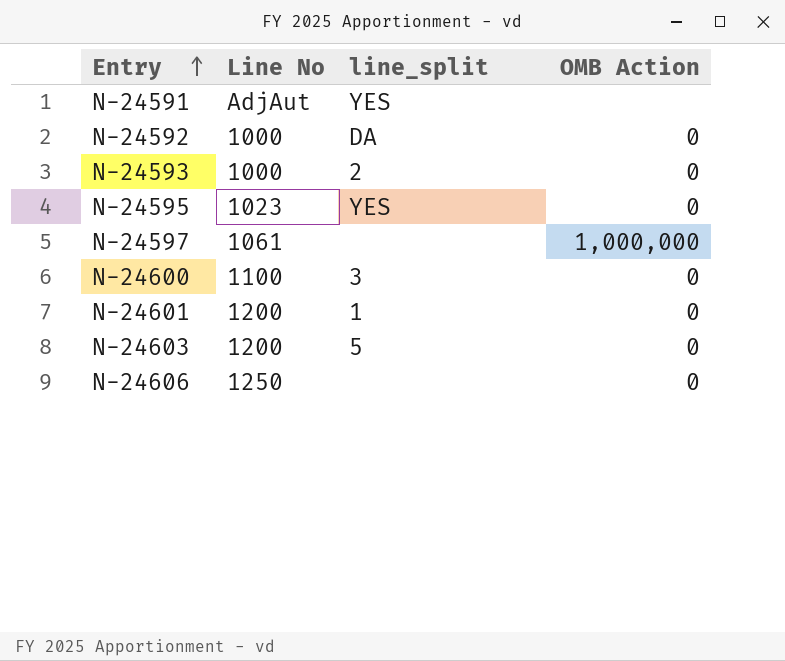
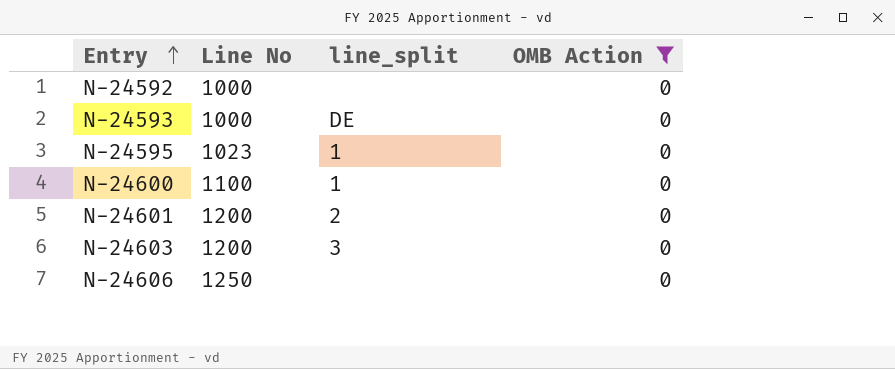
filter: none -> OMB Action = 0
N-24592 | line_split: DA -> none
N-24593 | line_split: 2 -> DE
N-24595 | line_split: YES -> 1
N-24600 | line_split: 3 -> 1
N-24601 | line_split: 1 -> 2
N-24603 | line_split: 5 -> 3

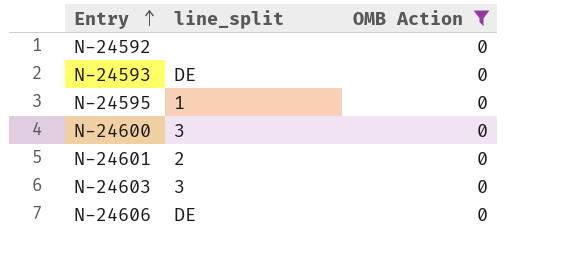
column Line No | position: 2 -> none
N-24600 | line_split: 1 -> 3
N-24606 | line_split: none -> DE

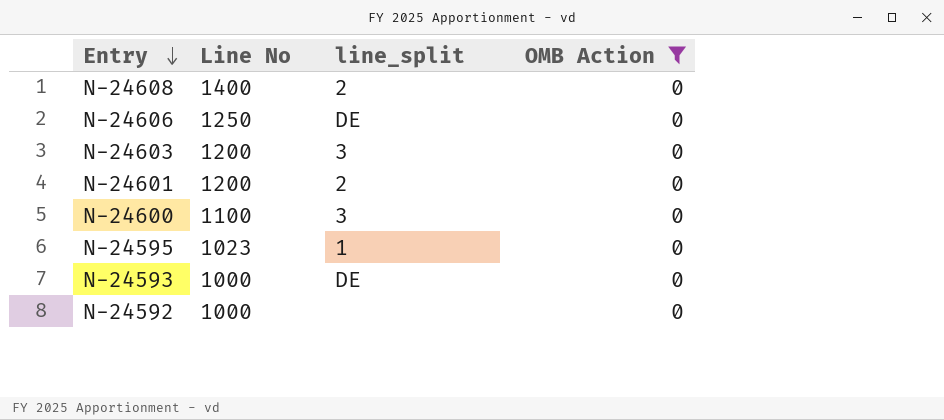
row order: Entry ascending -> Entry descending
column Line No | position: none -> 2
row N-24608: none -> 1400 | 2 | 0

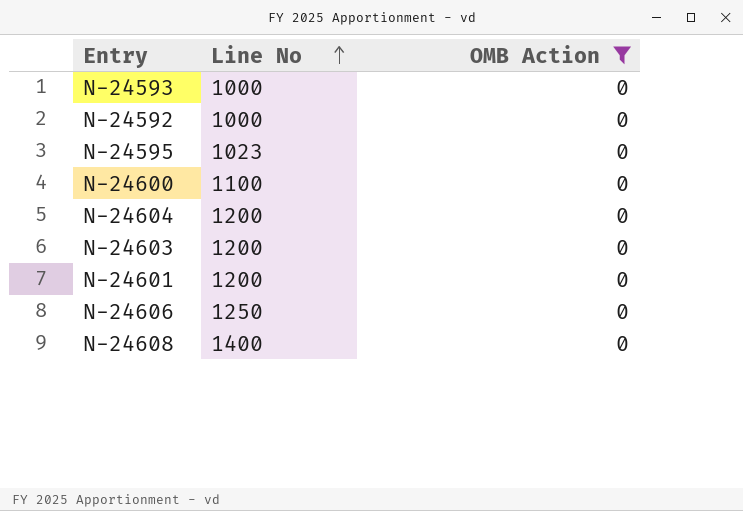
row order: Entry descending -> Line No ascending
column line_split | position: 3 -> none
row N-24604: none -> 1200 | 0

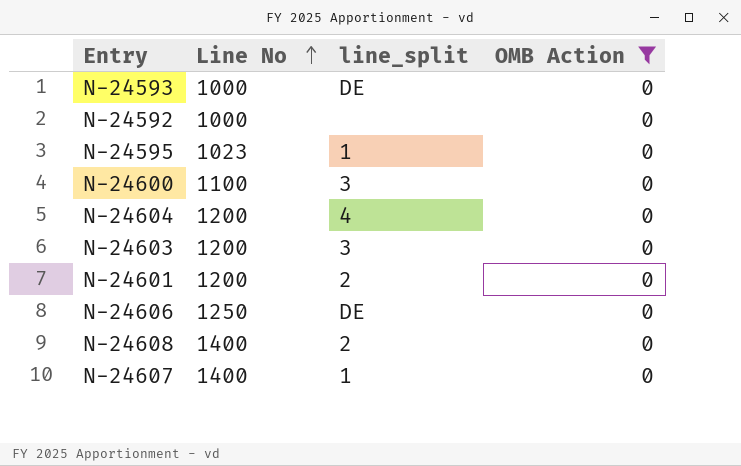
column line_split | position: none -> 3
row N-24607: none -> 1400 | 1 | 0

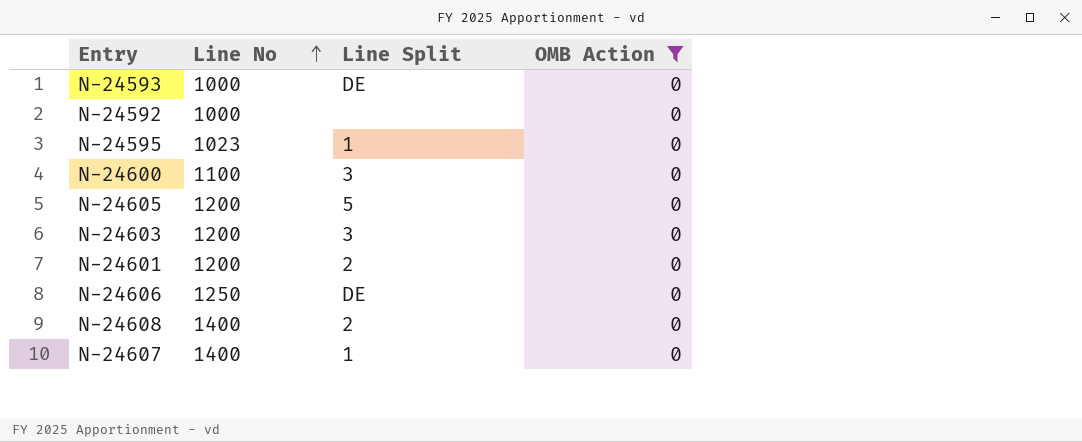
column name: line_split -> Line Split
row N-24604: 1200 | 4 | 0 -> none
row N-24605: none -> 1200 | 5 | 0

